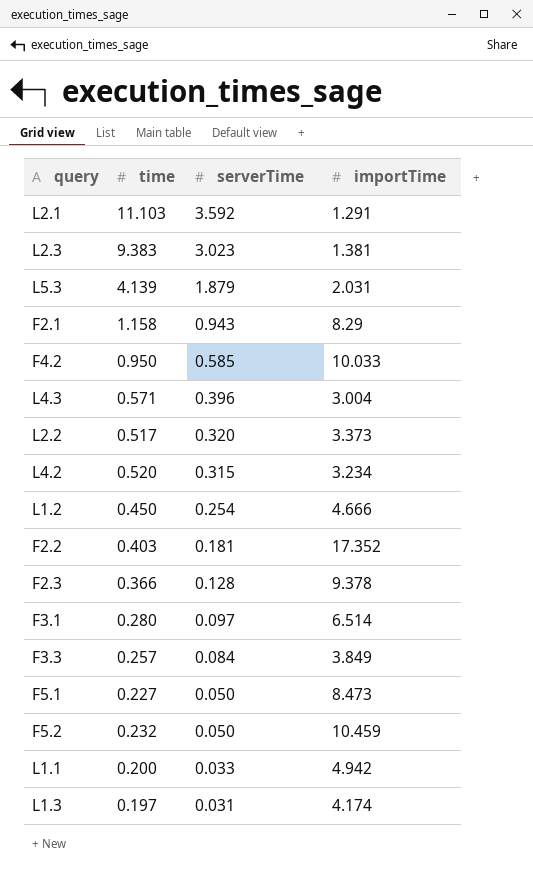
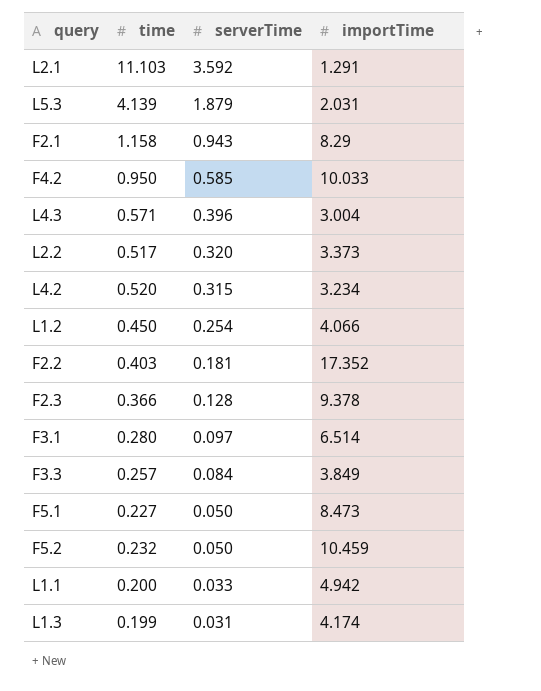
row L2.3: 9.383 | 3.023 | 1.381 -> none
L1.2 | importTime: 4.666 -> 4.066
L1.3 | time: 0.197 -> 0.199

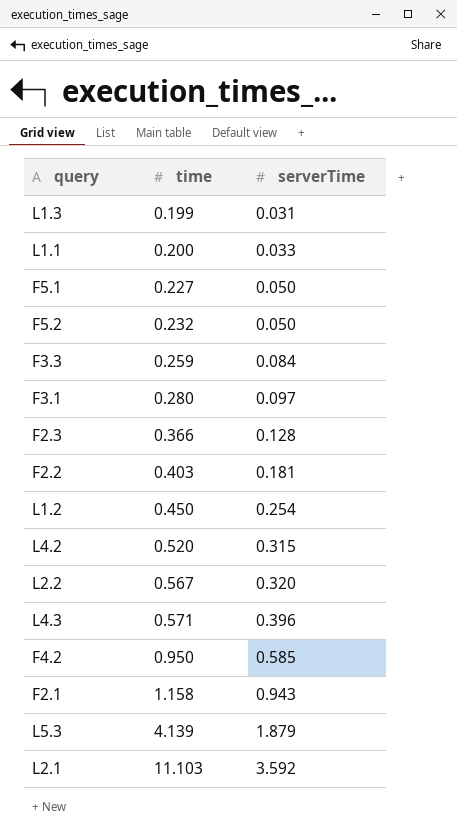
row order: serverTime descending -> time ascending
column importTime | position: 4 -> none
F3.3 | time: 0.257 -> 0.259
L2.2 | time: 0.517 -> 0.567

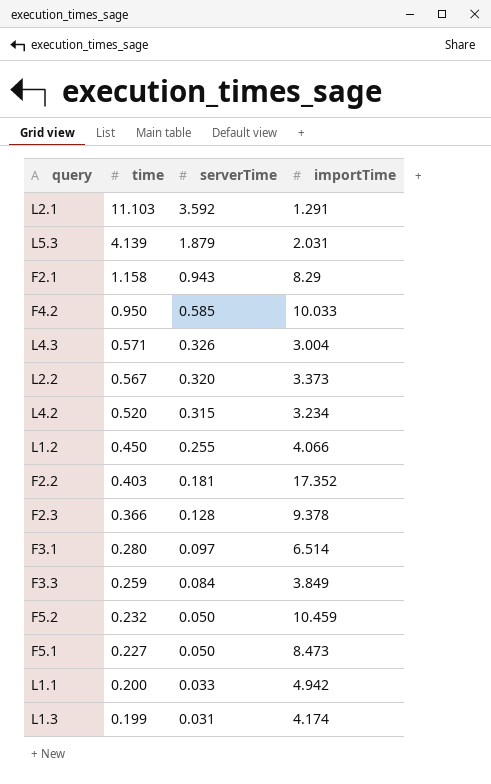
row order: time ascending -> time descending
column importTime | position: none -> 4
L4.3 | serverTime: 0.396 -> 0.326
L1.2 | serverTime: 0.254 -> 0.255

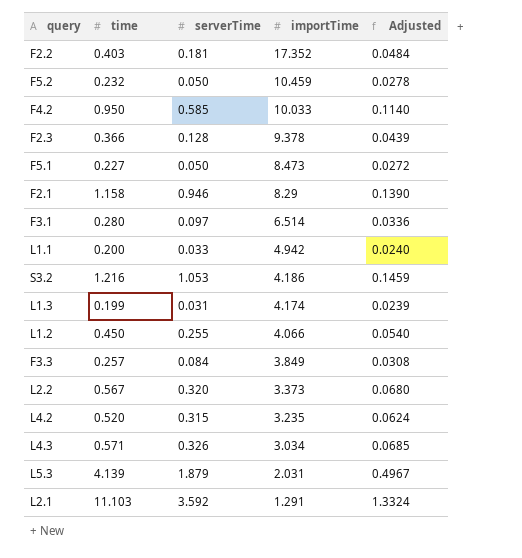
row order: time descending -> importTime descending
column Adjusted | formula: none -> [time] * 0.12
F2.1 | serverTime: 0.943 -> 0.946
row S3.2: none -> 1.216 | 1.053 | 4.186 | 0.1459
F3.3 | time: 0.259 -> 0.257
L4.2 | importTime: 3.234 -> 3.235
L4.3 | importTime: 3.004 -> 3.034

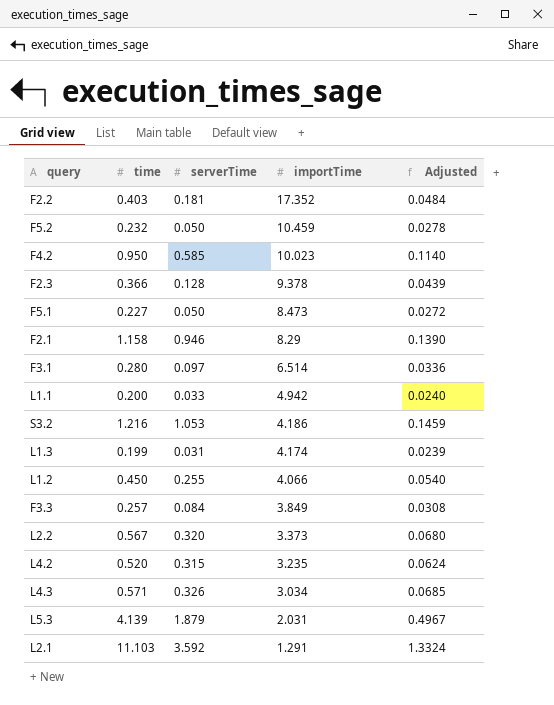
F4.2 | importTime: 10.033 -> 10.023

